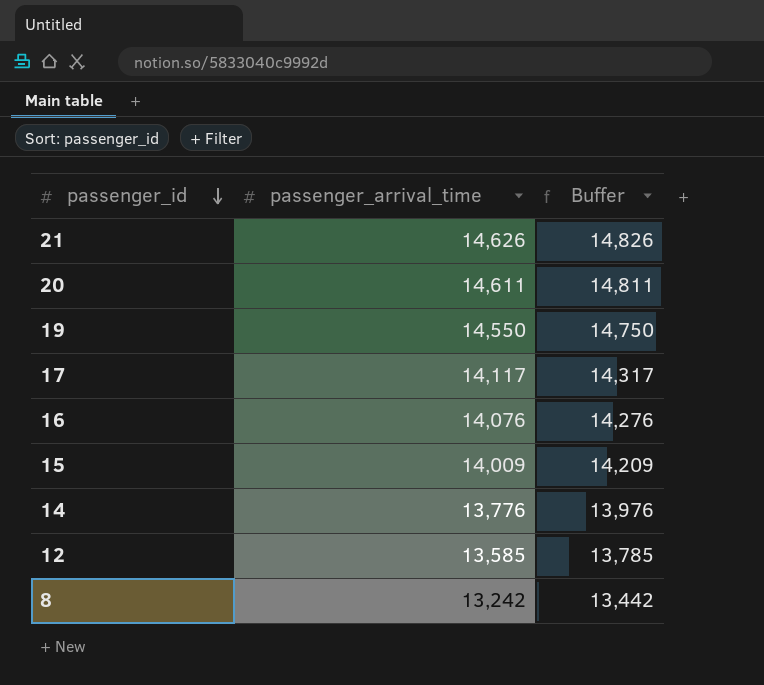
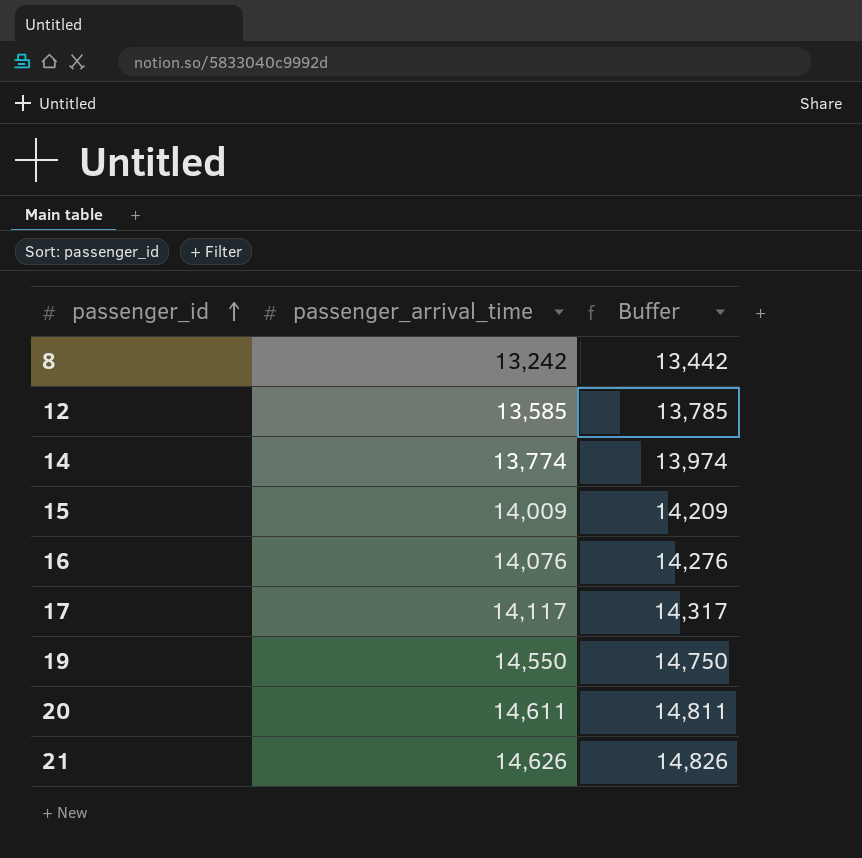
row order: passenger_id descending -> passenger_id ascending
14 | passenger_arrival_time: 13,776 -> 13,774
14 | Buffer: 13,976 -> 13,974

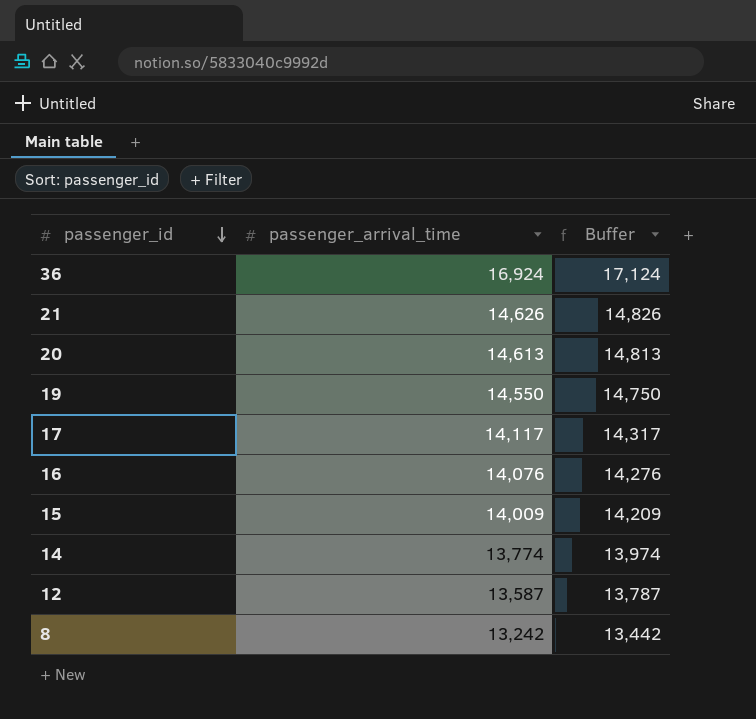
row order: passenger_id ascending -> passenger_id descending
row 36: none -> 16,924 | 17,124
20 | passenger_arrival_time: 14,611 -> 14,613
20 | Buffer: 14,811 -> 14,813
12 | passenger_arrival_time: 13,585 -> 13,587
12 | Buffer: 13,785 -> 13,787

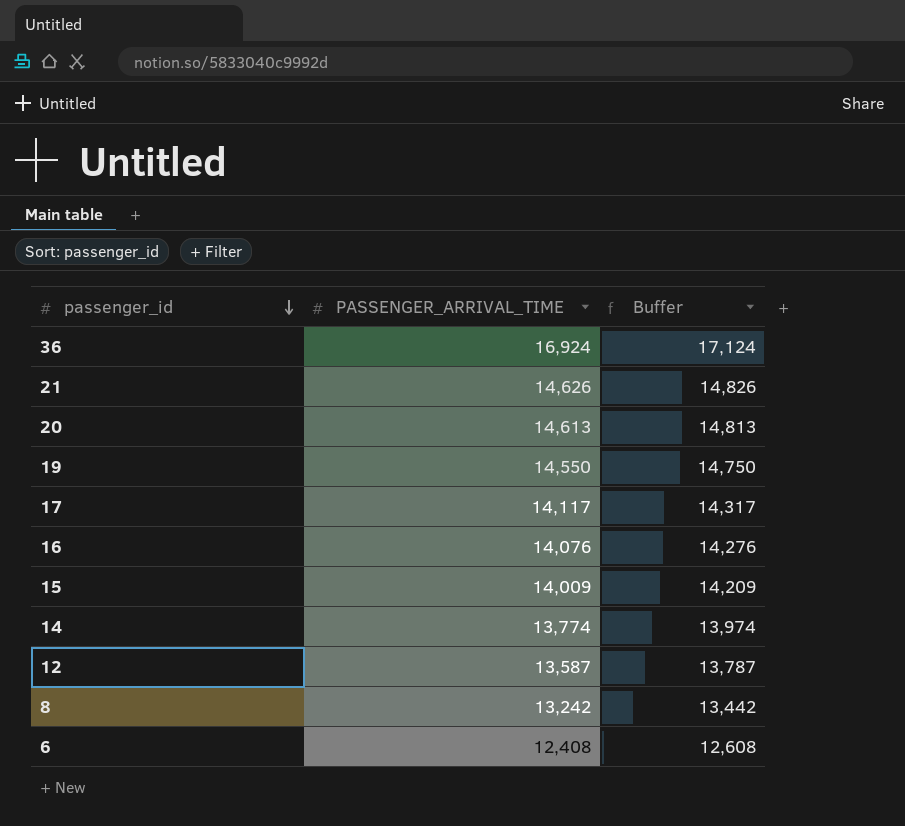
column name: passenger_arrival_time -> PASSENGER_ARRIVAL_TIME
row 6: none -> 12,408 | 12,608

